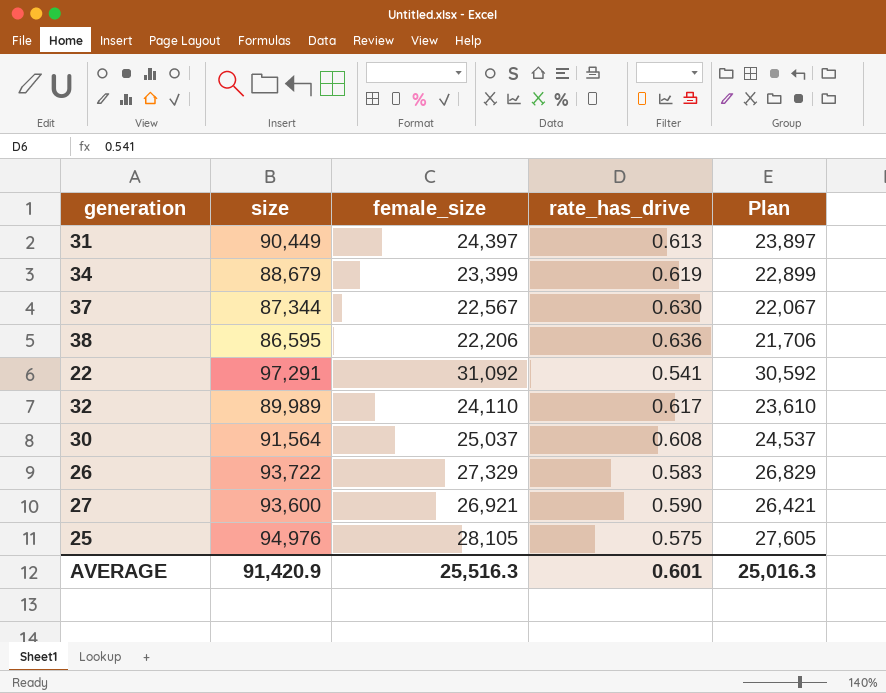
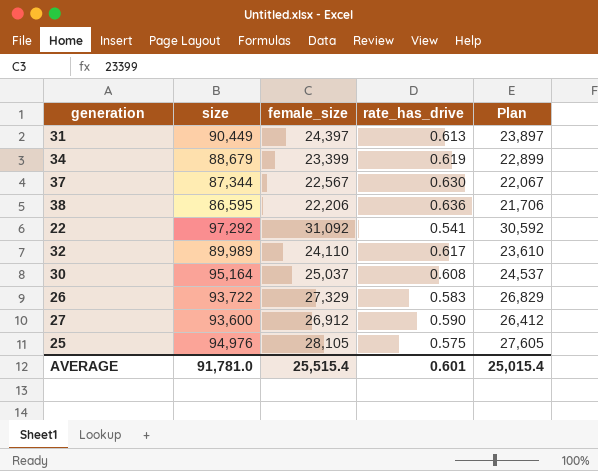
22 | size: 97,291 -> 97,292
30 | size: 91,564 -> 95,164
27 | female_size: 26,921 -> 26,912
27 | Plan: 26,421 -> 26,412
AVERAGE | size: 91,420.9 -> 91,781.0
AVERAGE | female_size: 25,516.3 -> 25,515.4
AVERAGE | Plan: 25,016.3 -> 25,015.4

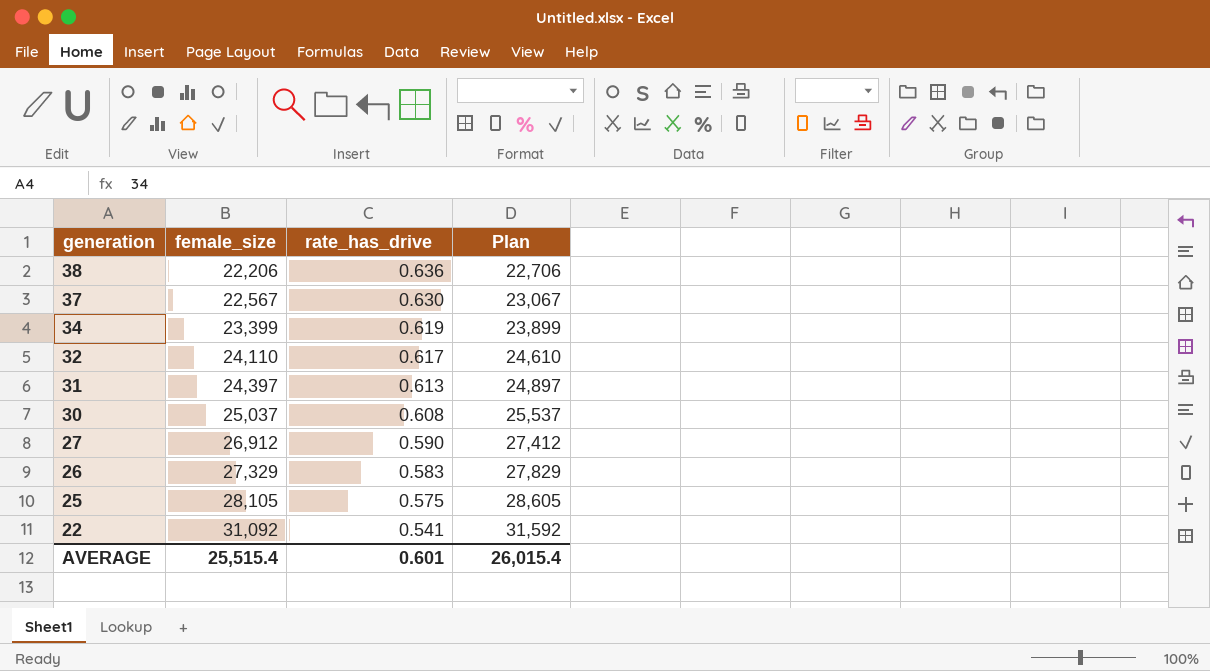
row order: none -> generation descending
column size | position: 2 -> none
column Plan | formula: [female_size] - 500 -> [female_size] + 500
AVERAGE | Plan: 25,015.4 -> 26,015.4

